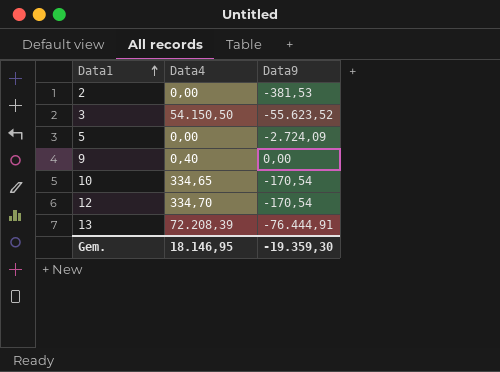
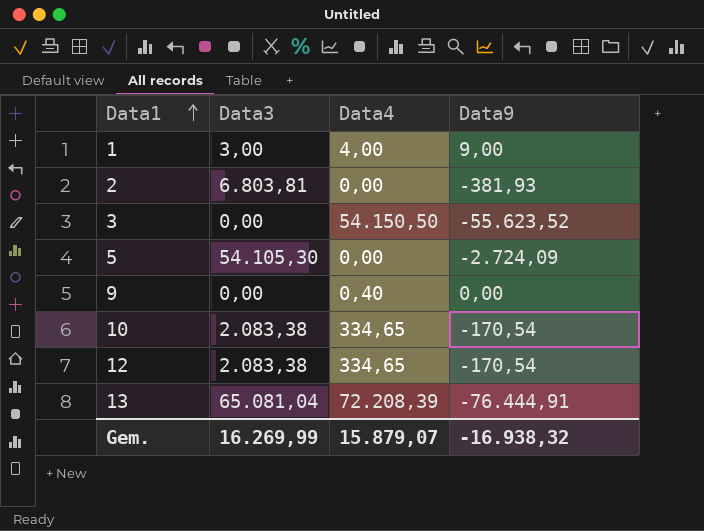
column Data3 | position: none -> 2
row 1: none -> 3,00 | 4,00 | 9,00
2 | Data9: -381,53 -> -381,93
12 | Data4: 334,70 -> 334,65
Gem. | Data4: 18.146,95 -> 15.879,07
Gem. | Data9: -19.359,30 -> -16.938,32

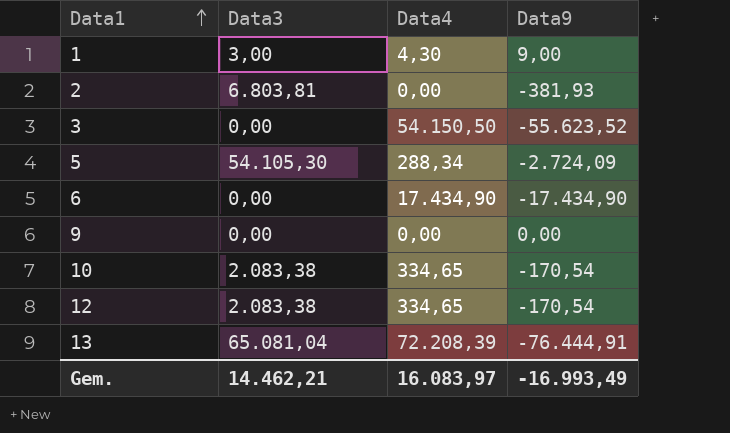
1 | Data4: 4,00 -> 4,30
5 | Data4: 0,00 -> 288,34
row 6: none -> 0,00 | 17.434,90 | -17.434,90
9 | Data4: 0,40 -> 0,00
Gem. | Data3: 16.269,99 -> 14.462,21
Gem. | Data4: 15.879,07 -> 16.083,97
Gem. | Data9: -16.938,32 -> -16.993,49

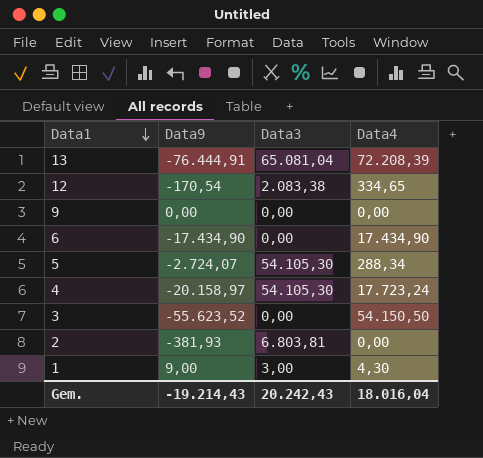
row order: Data1 ascending -> Data1 descending
column Data9 | position: 4 -> 2
row 10: 2.083,38 | 334,65 | -170,54 -> none
5 | Data9: -2.724,09 -> -2.724,07
row 4: none -> -20.158,97 | 54.105,30 | 17.723,24
Gem. | Data9: -16.993,49 -> -19.214,43
Gem. | Data3: 14.462,21 -> 20.242,43
Gem. | Data4: 16.083,97 -> 18.016,04

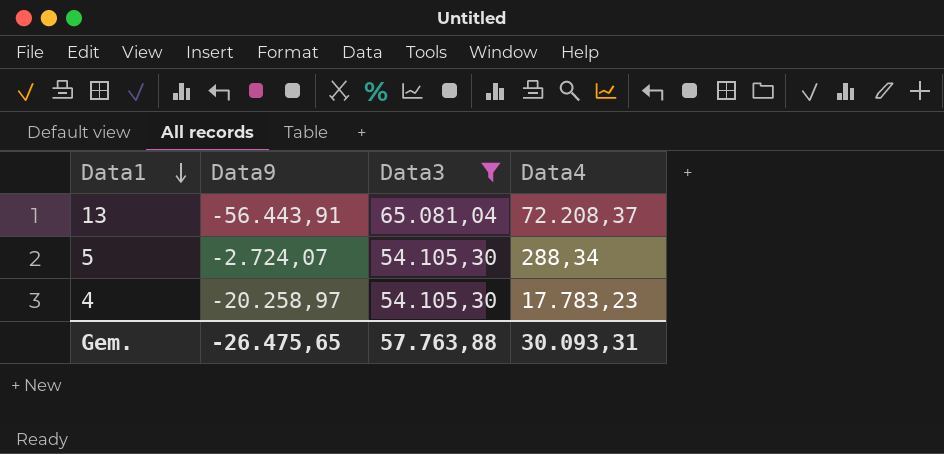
filter: none -> Data3 >= 54.105,30
13 | Data9: -76.444,91 -> -56.443,91
13 | Data4: 72.208,39 -> 72.208,37
4 | Data9: -20.158,97 -> -20.258,97
4 | Data4: 17.723,24 -> 17.783,23
Gem. | Data9: -19.214,43 -> -26.475,65
Gem. | Data3: 20.242,43 -> 57.763,88
Gem. | Data4: 18.016,04 -> 30.093,31

